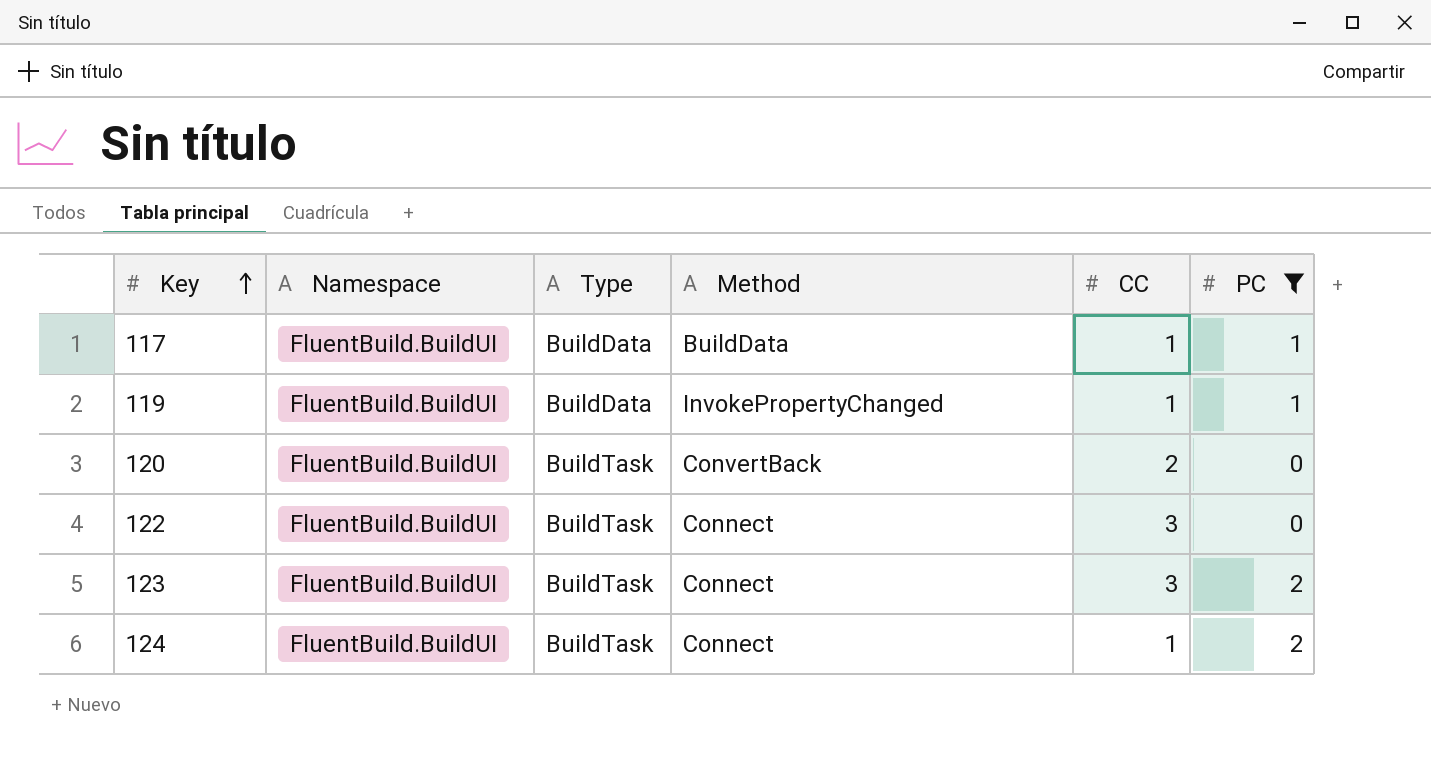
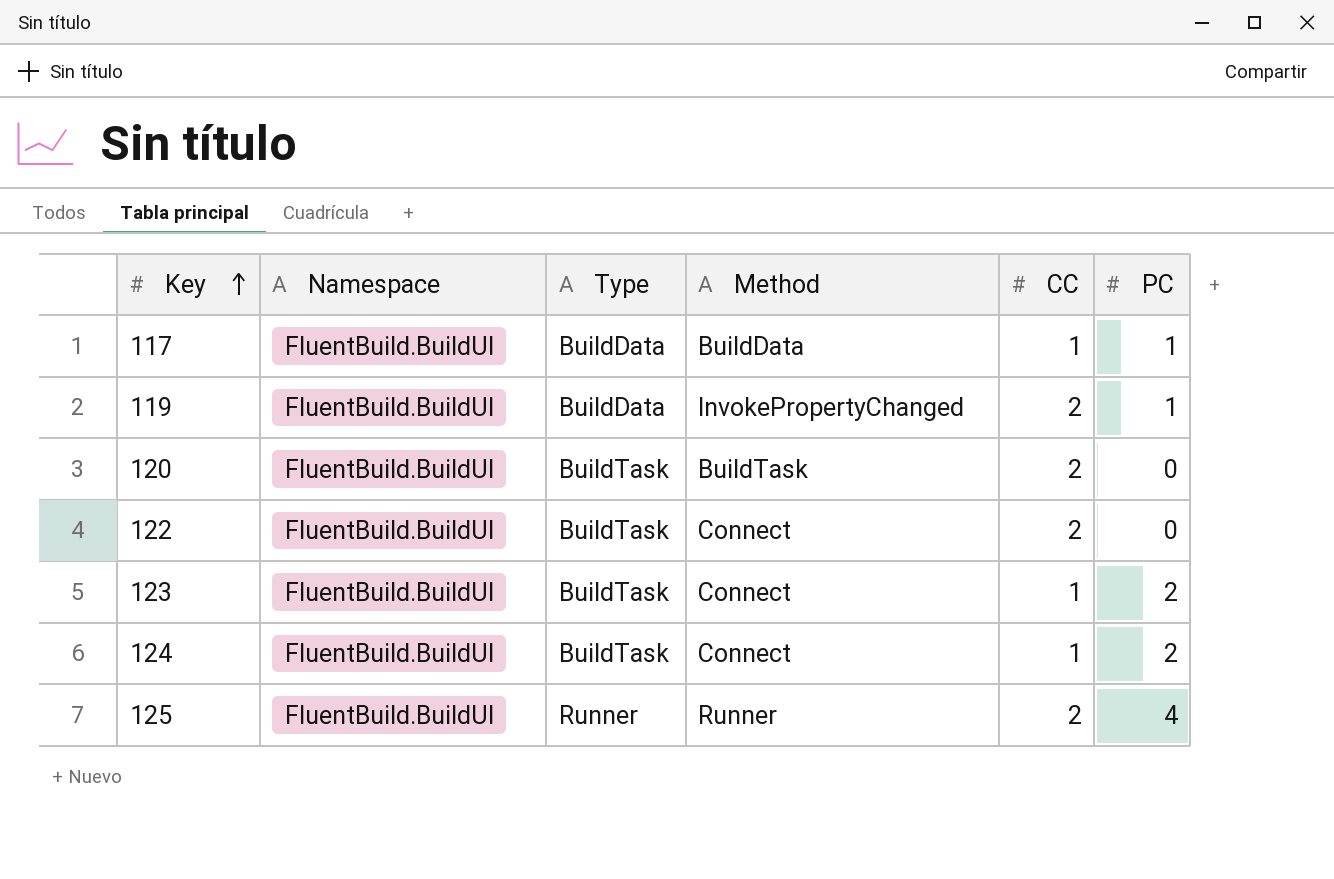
filter: PC != 4 -> none
119 | CC: 1 -> 2
120 | Method: ConvertBack -> BuildTask
122 | CC: 3 -> 2
123 | CC: 3 -> 1

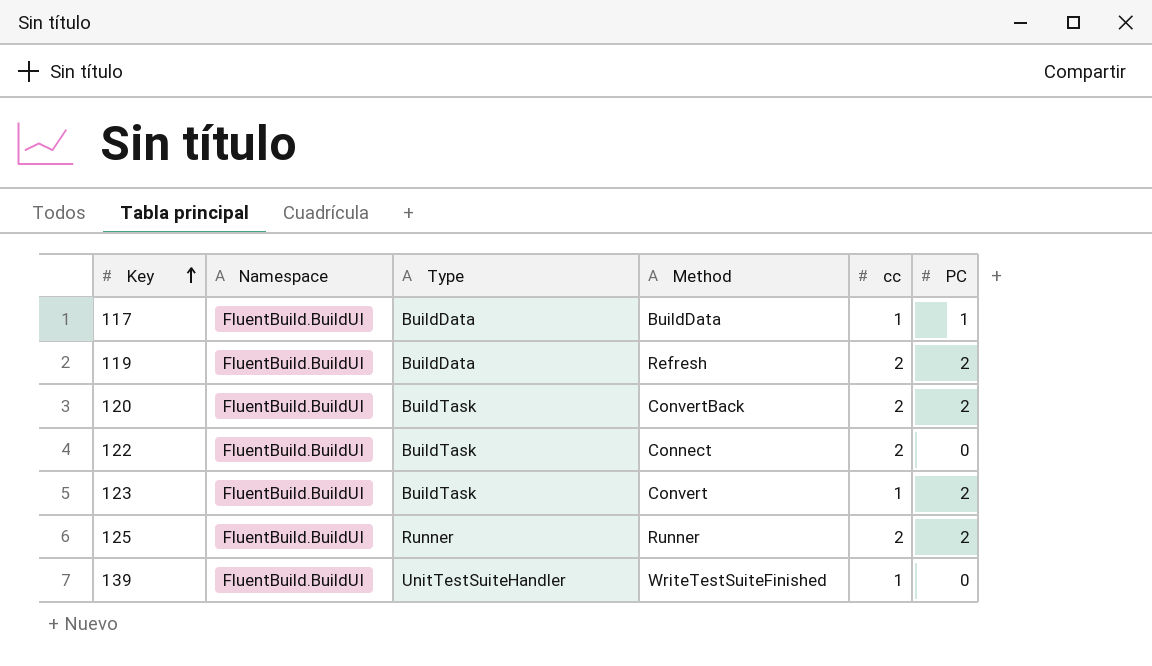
column name: CC -> cc
row 124: FluentBuild.BuildUI | BuildTask | Connect | 1 | 2 -> none
119 | Method: InvokePropertyChanged -> Refresh
119 | PC: 1 -> 2
120 | Method: BuildTask -> ConvertBack
120 | PC: 0 -> 2
123 | Method: Connect -> Convert
125 | PC: 4 -> 2
row 139: none -> FluentBuild.BuildUI | UnitTestSuiteHandler | WriteTestSuiteFinished | 1 | 0

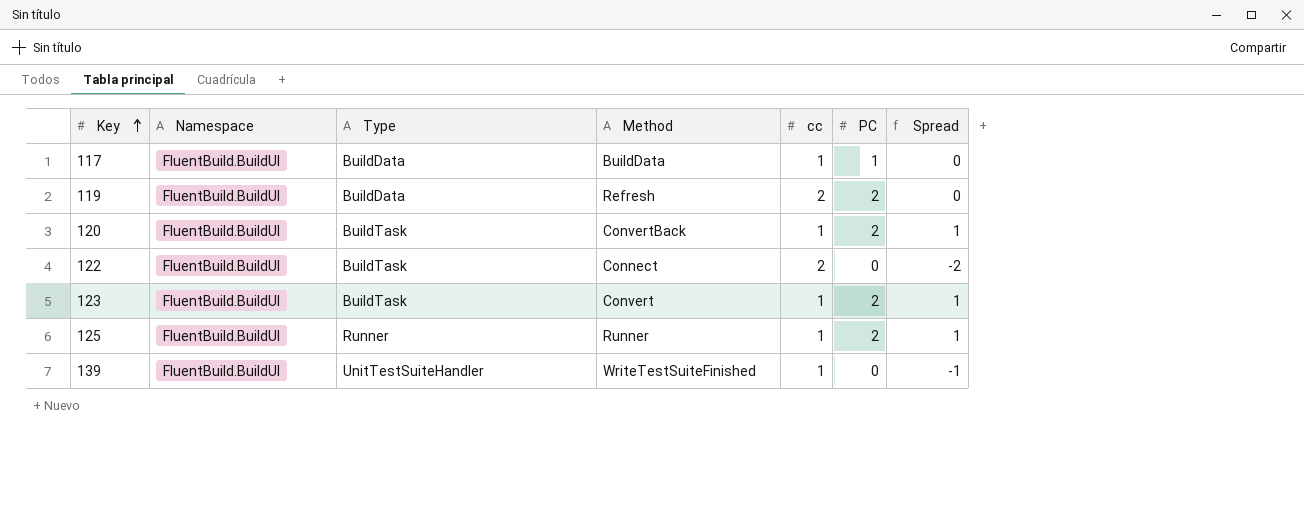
column Spread | formula: none -> [PC] - [cc]
120 | cc: 2 -> 1
125 | cc: 2 -> 1

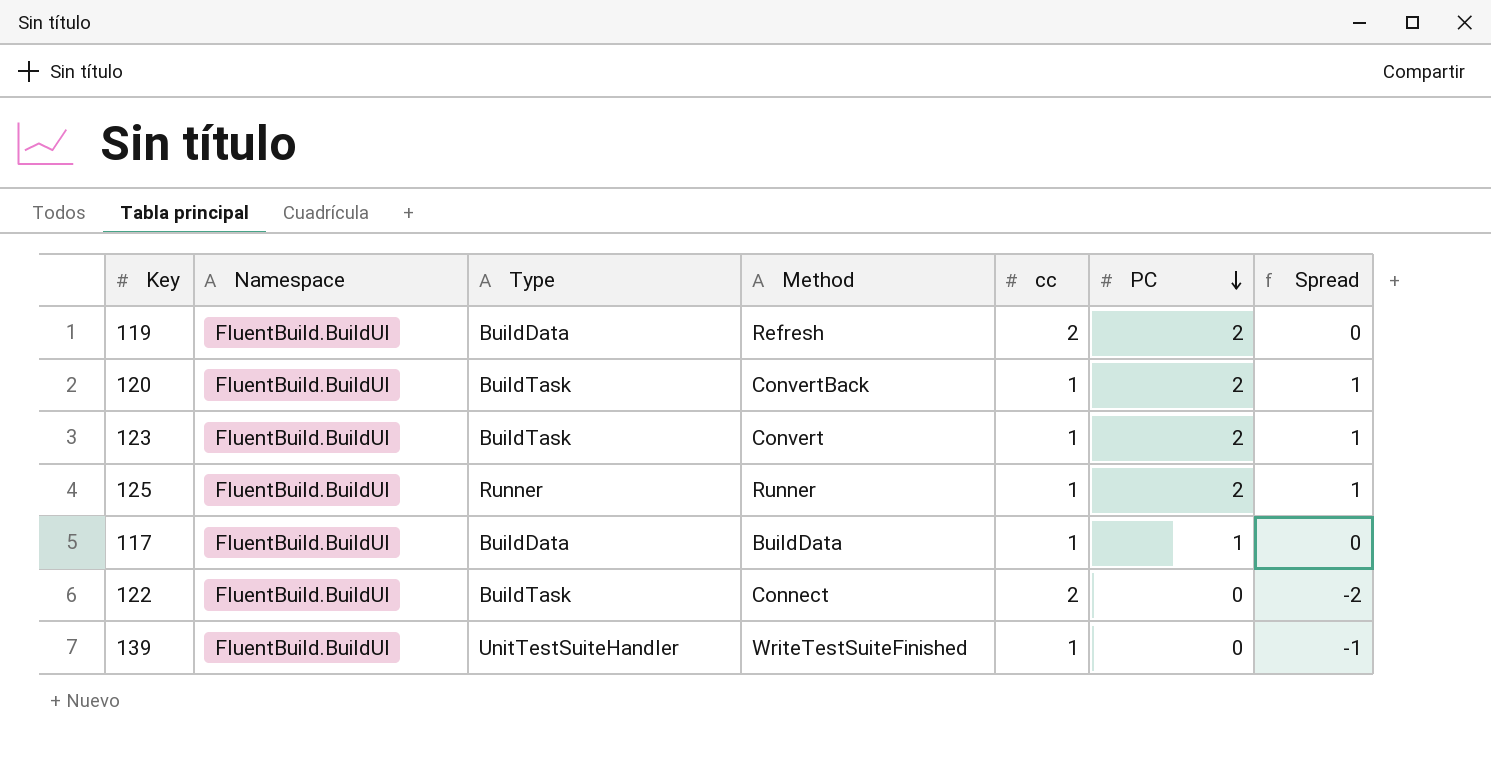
row order: Key ascending -> PC descending

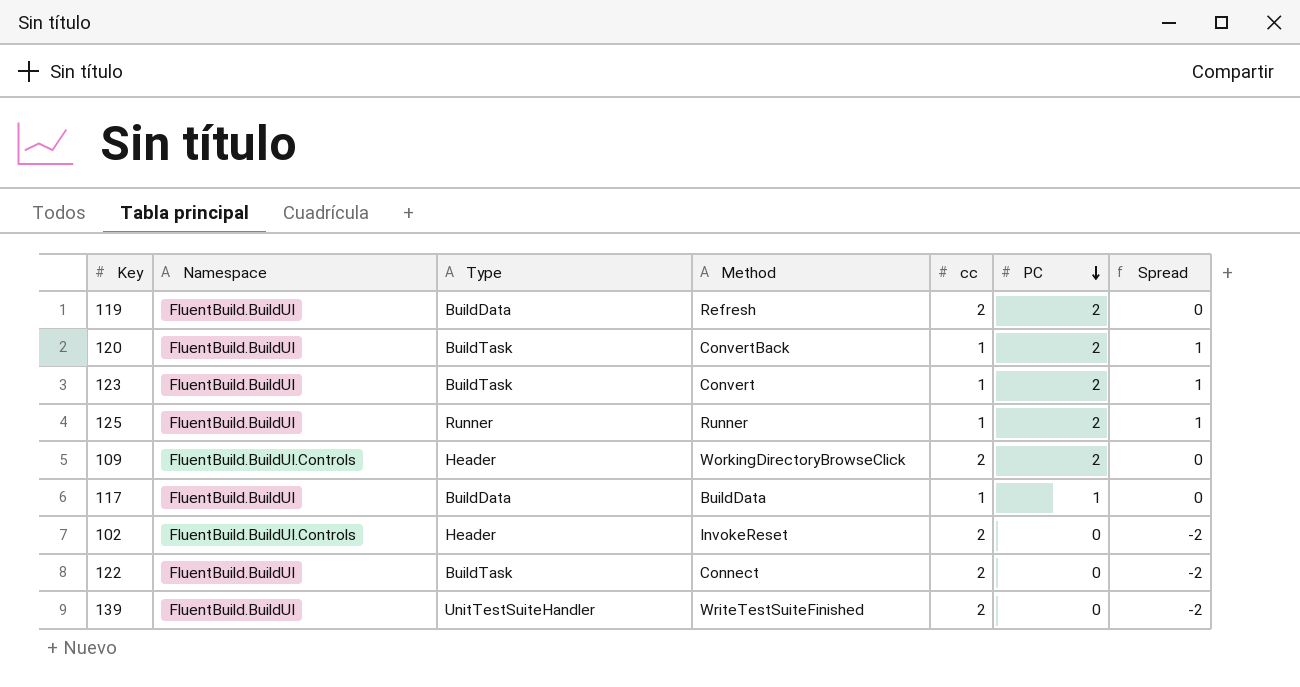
row 109: none -> FluentBuild.BuildUI.Controls | Header | WorkingDirectoryBrowseClick | 2 | 2 | 0
row 102: none -> FluentBuild.BuildUI.Controls | Header | InvokeReset | 2 | 0 | -2
139 | cc: 1 -> 2
139 | Spread: -1 -> -2

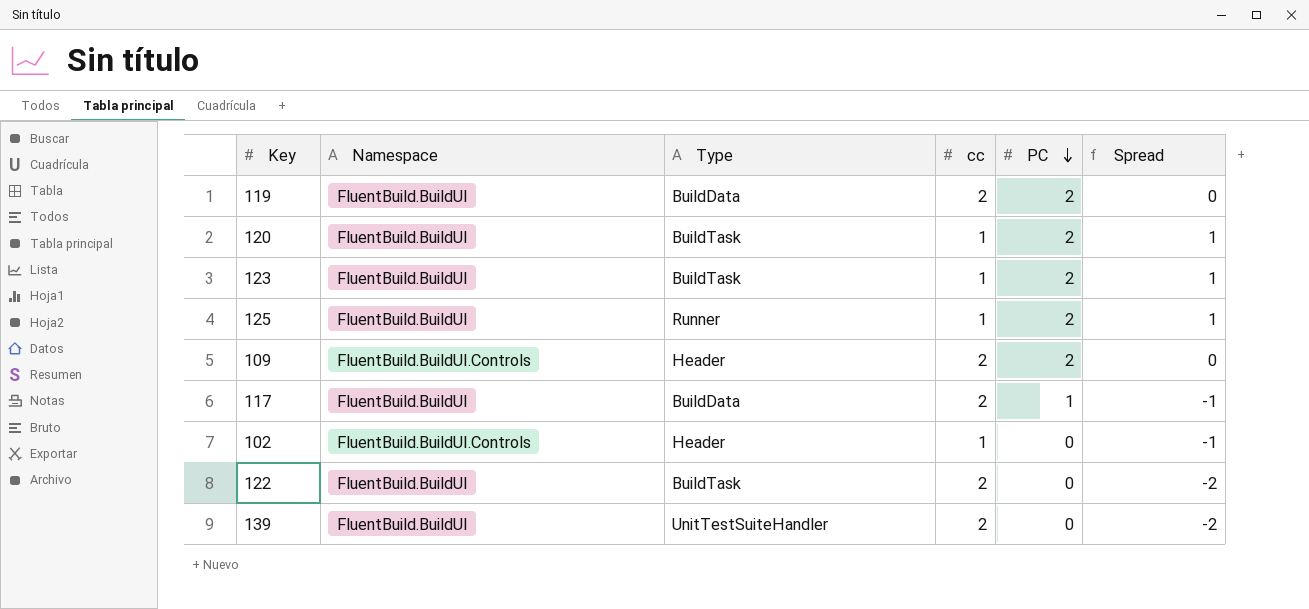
column Method | position: 4 -> none
117 | cc: 1 -> 2
117 | Spread: 0 -> -1
102 | cc: 2 -> 1
102 | Spread: -2 -> -1

